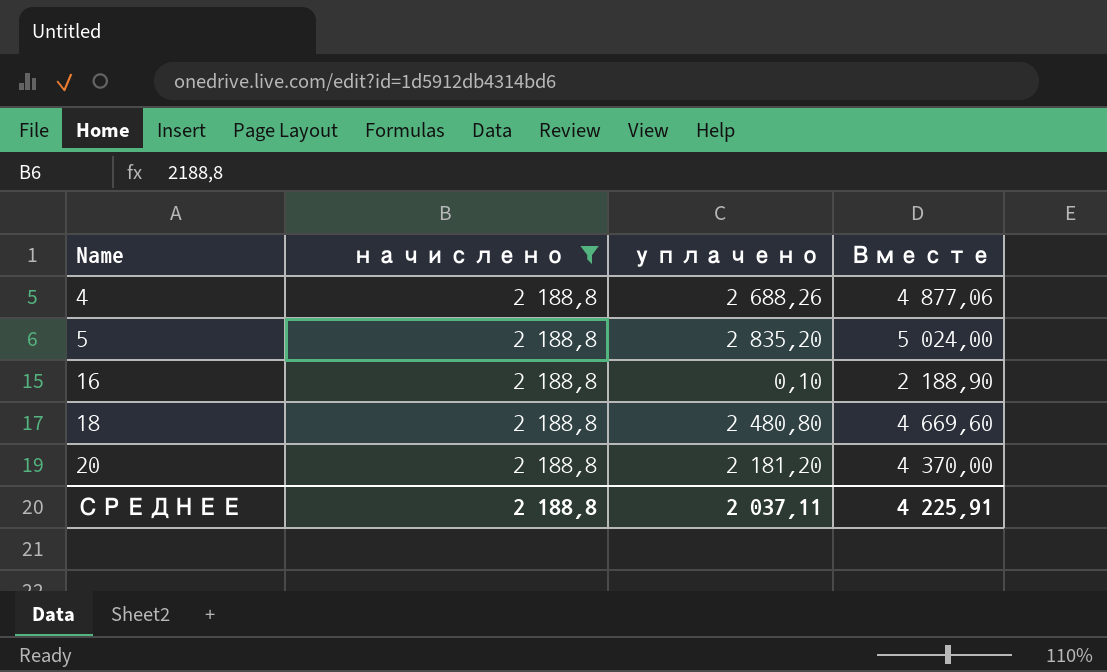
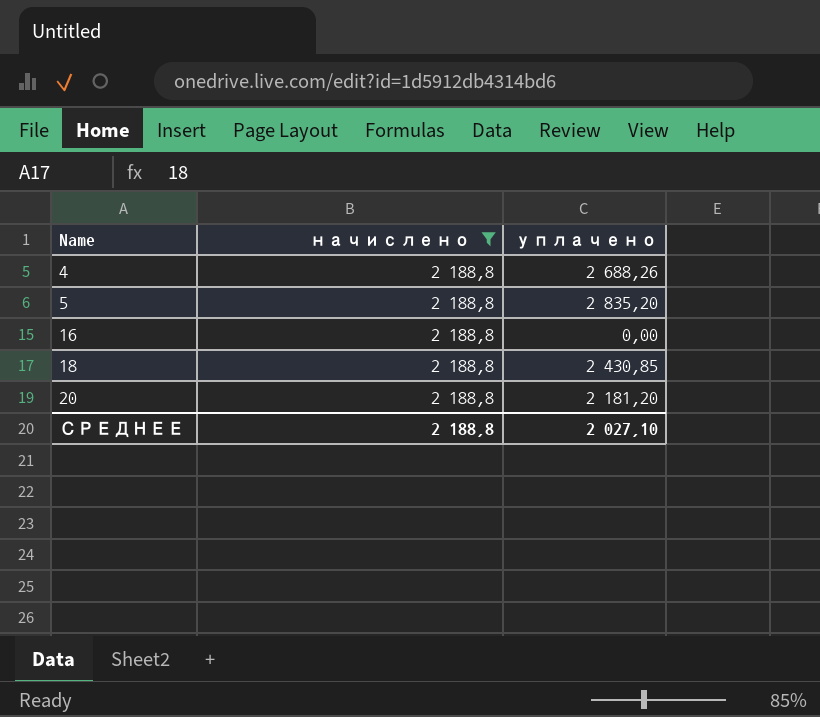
column Вместе | formula: [начислено] + [уплачено] -> none
16 | уплачено: 0,10 -> 0,00
18 | уплачено: 2 480,80 -> 2 430,85
СРЕДНЕЕ | уплачено: 2 037,11 -> 2 027,10

